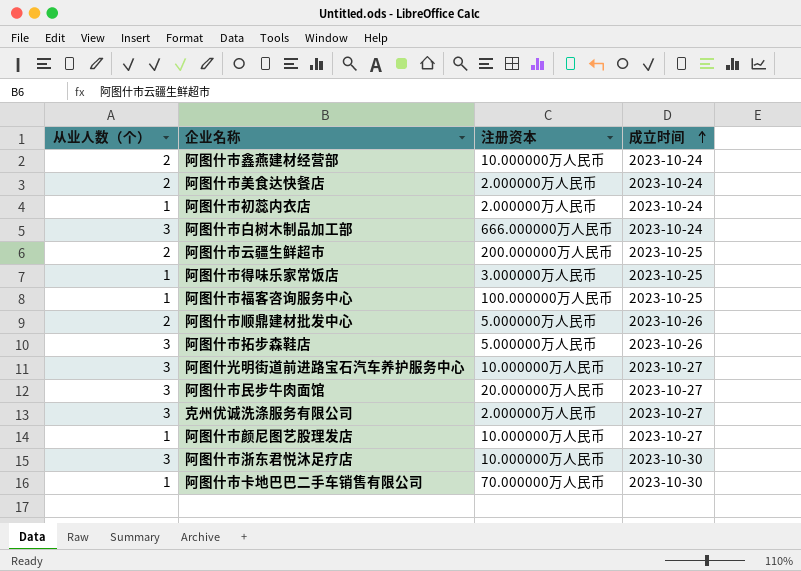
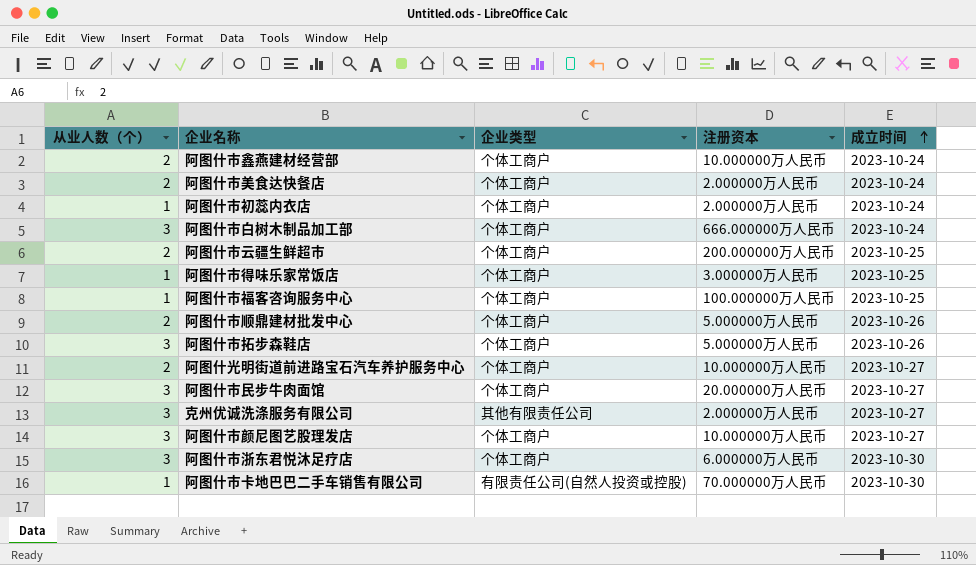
column 企业类型 | position: none -> 3
阿图什光明街道前进路宝石汽车养护服务中心 | 从业人数（个）: 3 -> 2
阿图什市颜尼图艺股理发店 | 从业人数（个）: 1 -> 3
阿图什市浙东君悦沐足疗店 | 注册资本: 10.000000万人民币 -> 6.000000万人民币

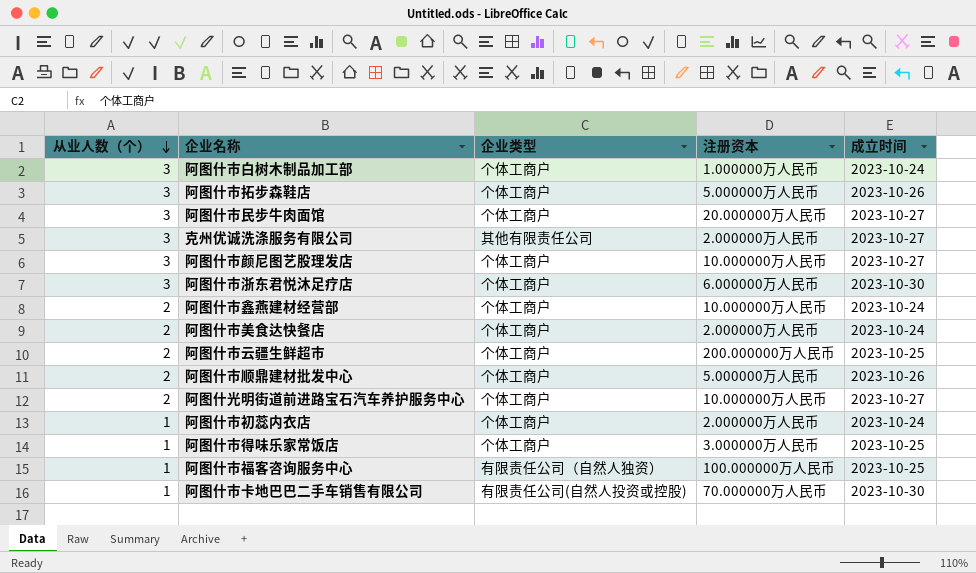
row order: 成立时间 ascending -> 从业人数（个） descending
阿图什市白树木制品加工部 | 注册资本: 666.000000万人民币 -> 1.000000万人民币
阿图什市福客咨询服务中心 | 企业类型: 个体工商户 -> 有限责任公司（自然人独资）

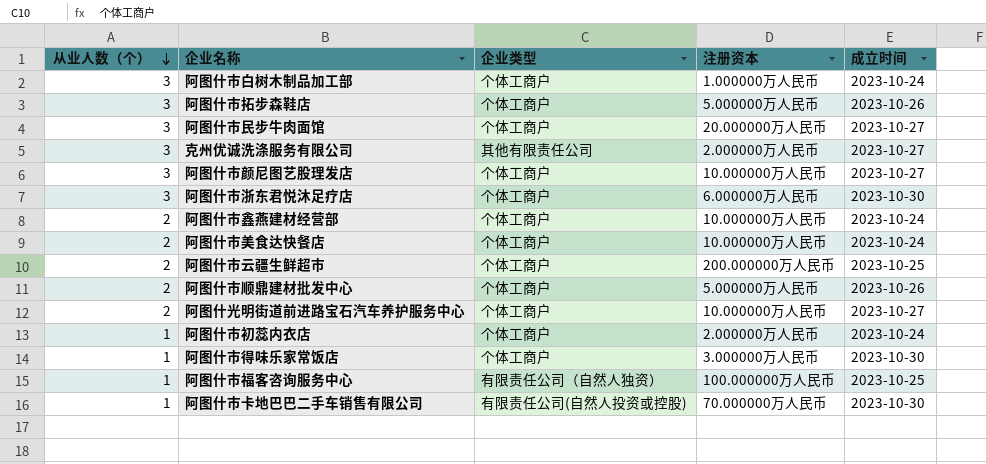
阿图什市美食达快餐店 | 注册资本: 2.000000万人民币 -> 10.000000万人民币
阿图什市得味乐家常饭店 | 成立时间: 2023-10-25 -> 2023-10-30

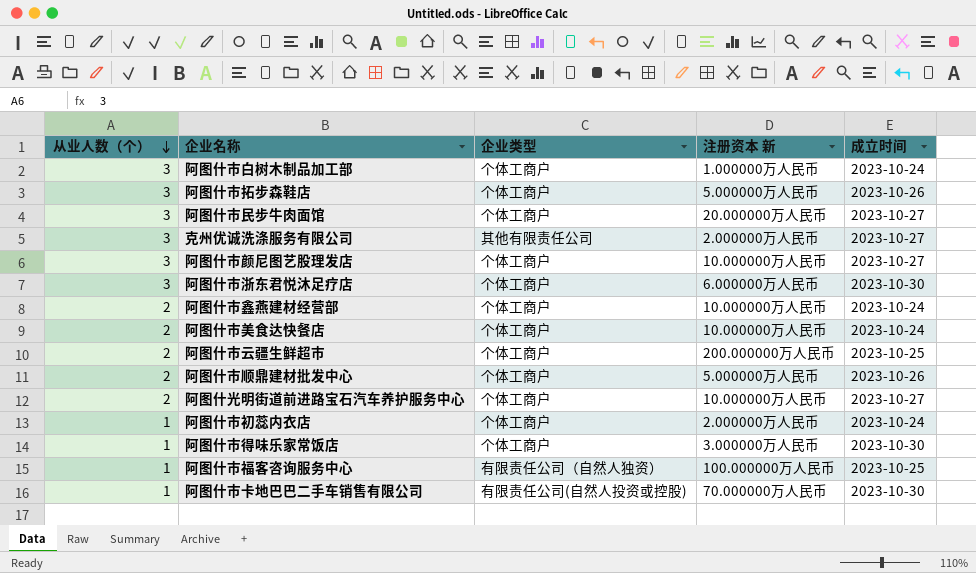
column name: 注册资本 -> 注册资本 新

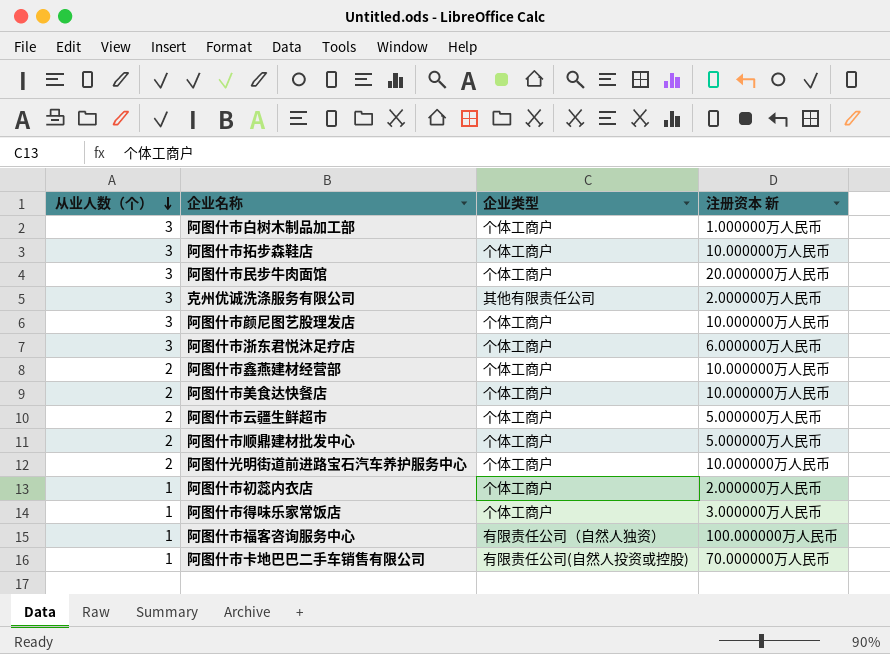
column 成立时间 | position: 5 -> none
阿图什市拓步森鞋店 | 注册资本 新: 5.000000万人民币 -> 10.000000万人民币
阿图什市云疆生鲜超市 | 注册资本 新: 200.000000万人民币 -> 5.000000万人民币

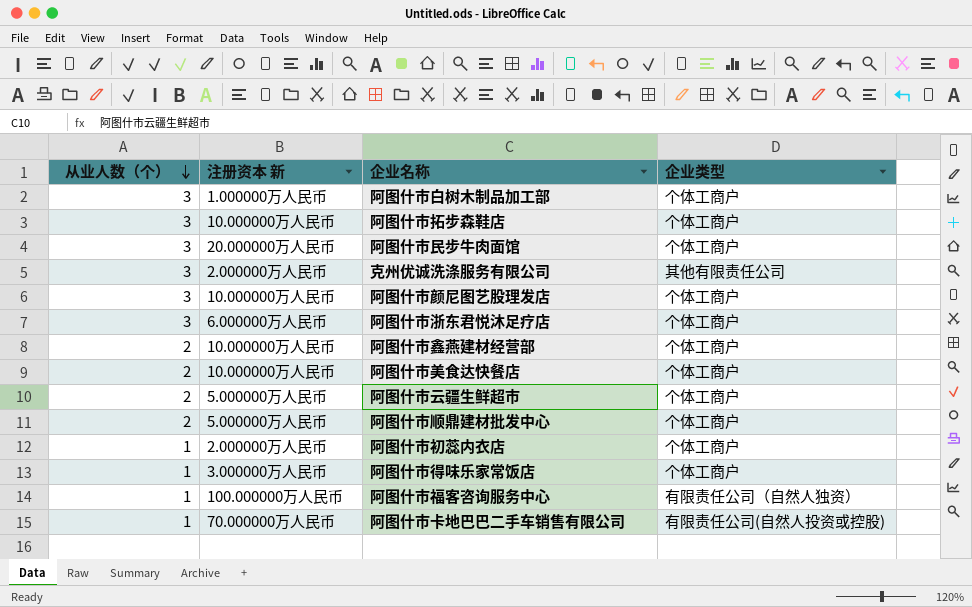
column 注册资本 新 | position: 4 -> 2
row 阿图什光明街道前进路宝石汽车养护服务中心: 2 | 个体工商户 | 10.000000万人民币 -> none

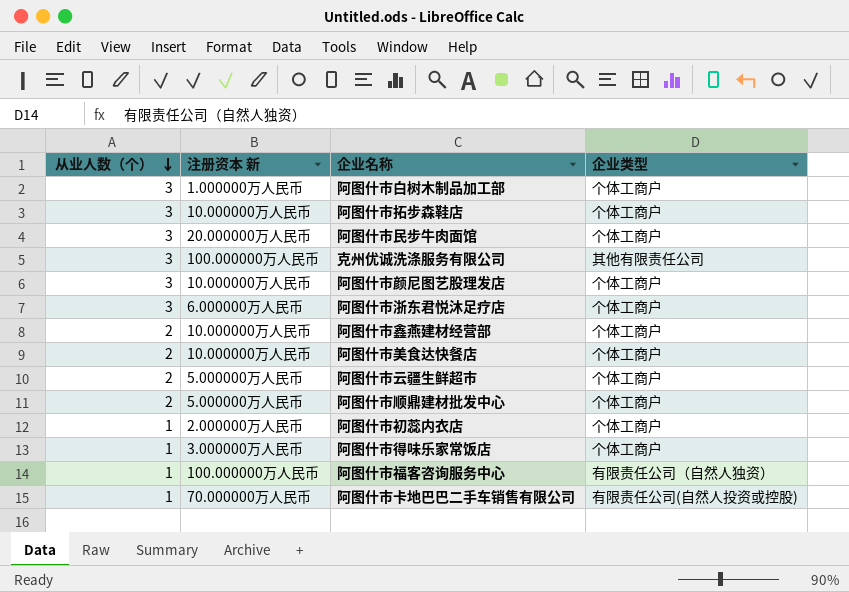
克州优诚洗涤服务有限公司 | 注册资本 新: 2.000000万人民币 -> 100.000000万人民币

